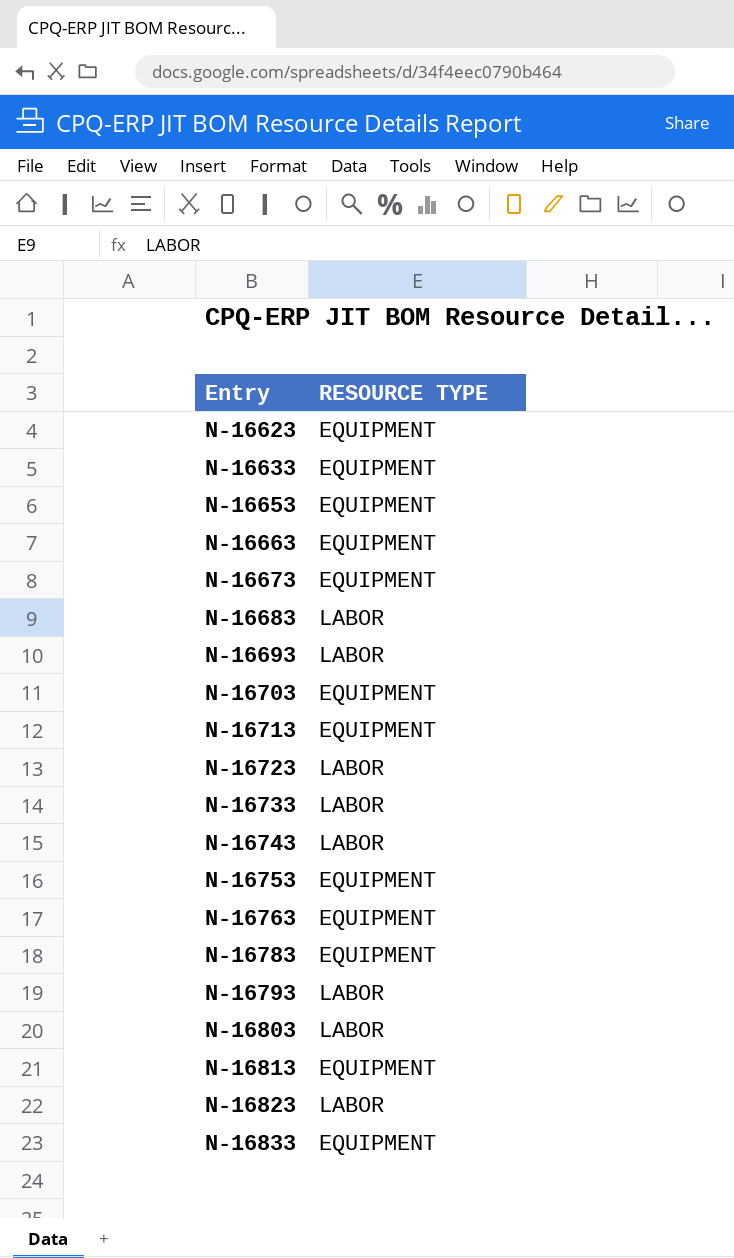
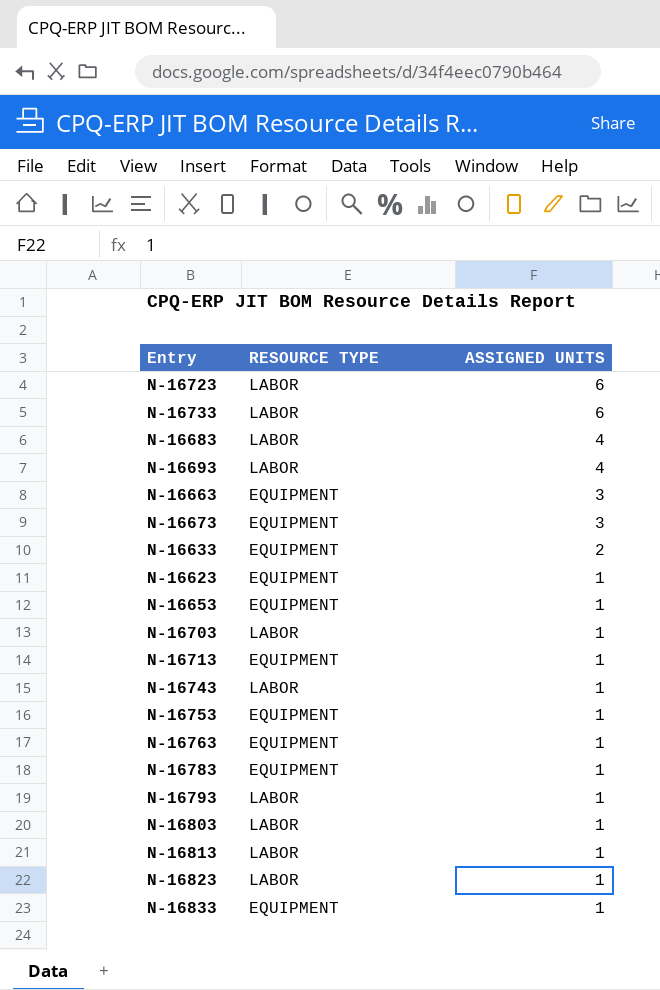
row order: Entry ascending -> ASSIGNED UNITS descending
column ASSIGNED UNITS | position: none -> 3
N-16703 | RESOURCE TYPE: EQUIPMENT -> LABOR
N-16813 | RESOURCE TYPE: EQUIPMENT -> LABOR

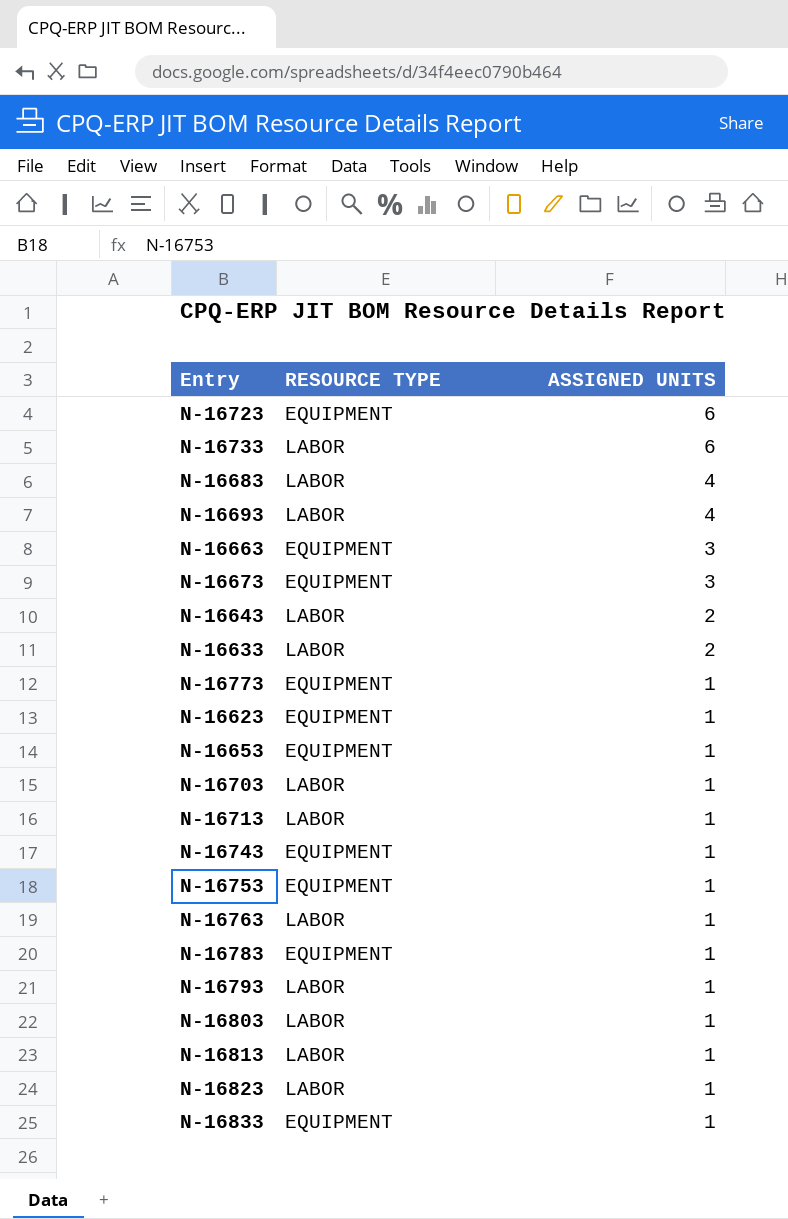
N-16723 | RESOURCE TYPE: LABOR -> EQUIPMENT
row N-16643: none -> LABOR | 2
N-16633 | RESOURCE TYPE: EQUIPMENT -> LABOR
row N-16773: none -> EQUIPMENT | 1
N-16713 | RESOURCE TYPE: EQUIPMENT -> LABOR
N-16743 | RESOURCE TYPE: LABOR -> EQUIPMENT
N-16763 | RESOURCE TYPE: EQUIPMENT -> LABOR

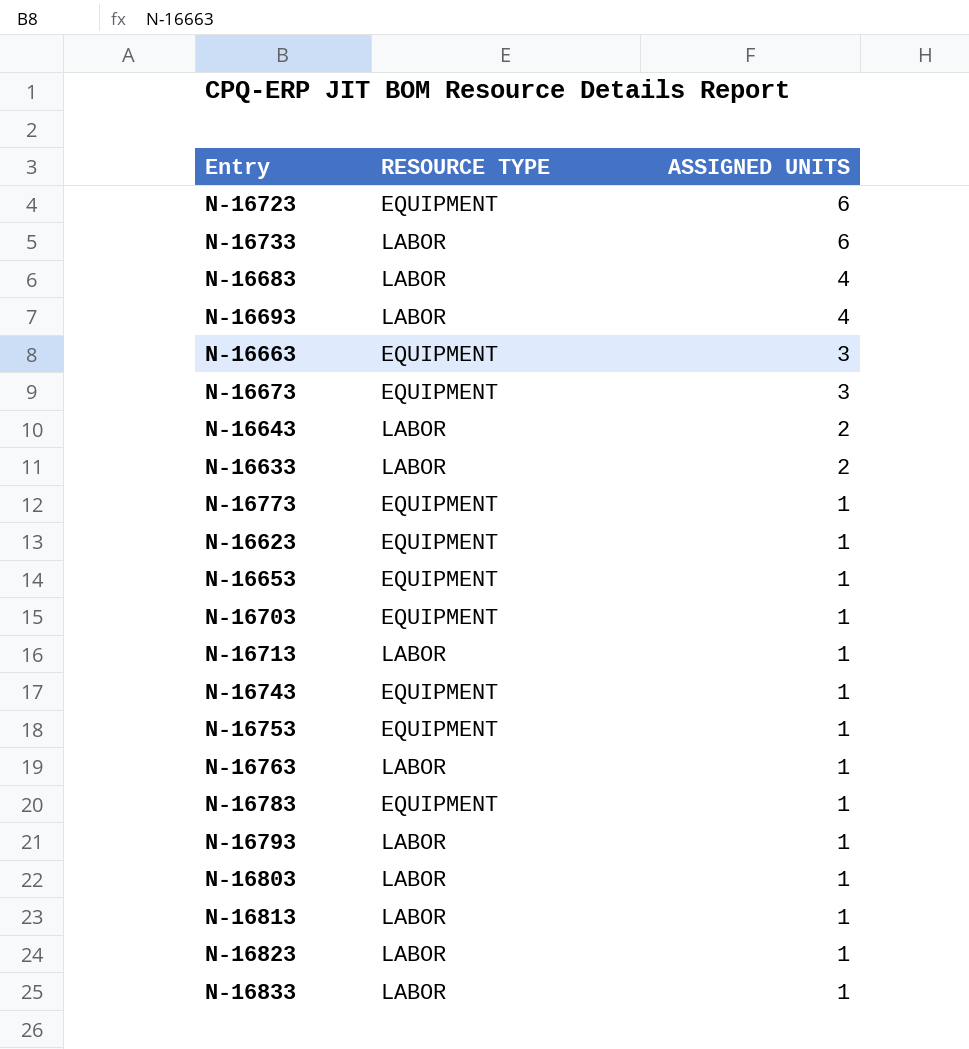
N-16703 | RESOURCE TYPE: LABOR -> EQUIPMENT
N-16833 | RESOURCE TYPE: EQUIPMENT -> LABOR

